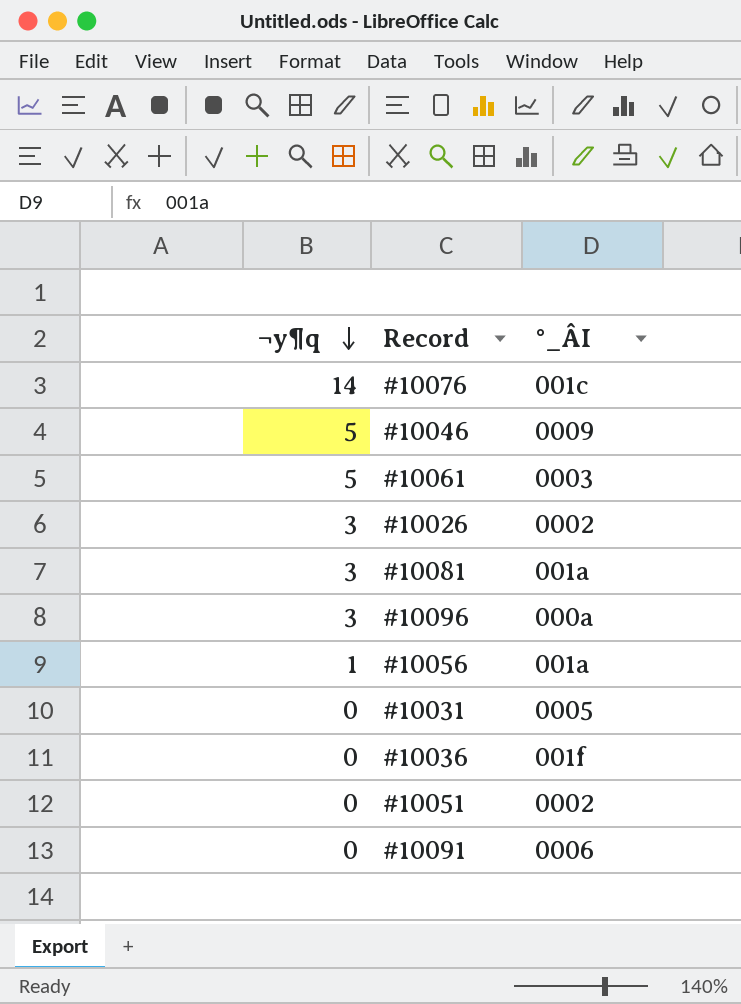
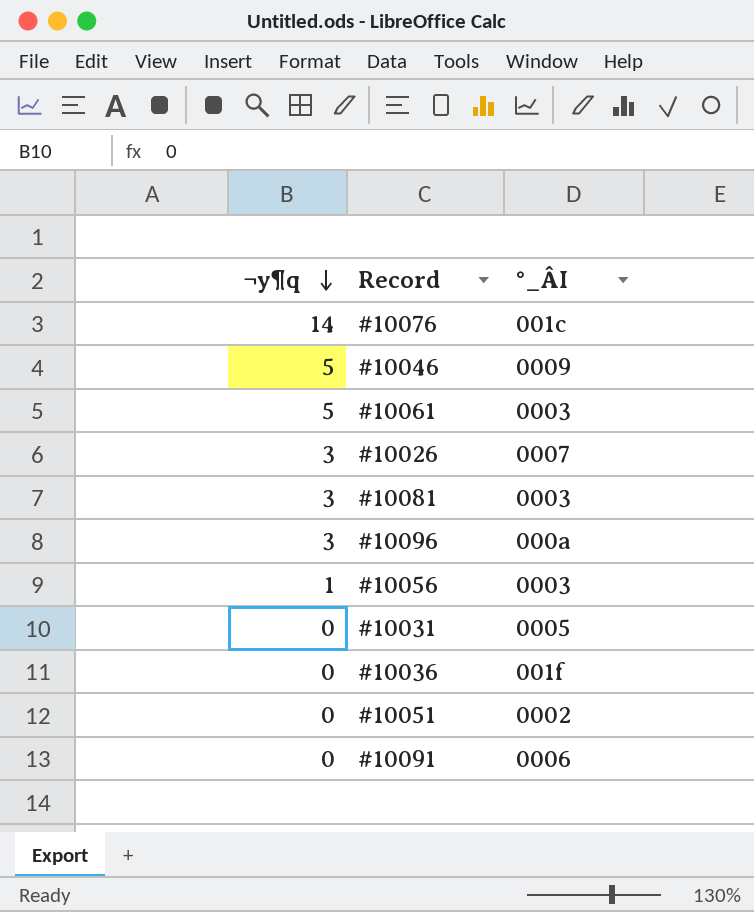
#10026 | °_ÂI: 0002 -> 0007
#10081 | °_ÂI: 001a -> 0003
#10056 | °_ÂI: 001a -> 0003

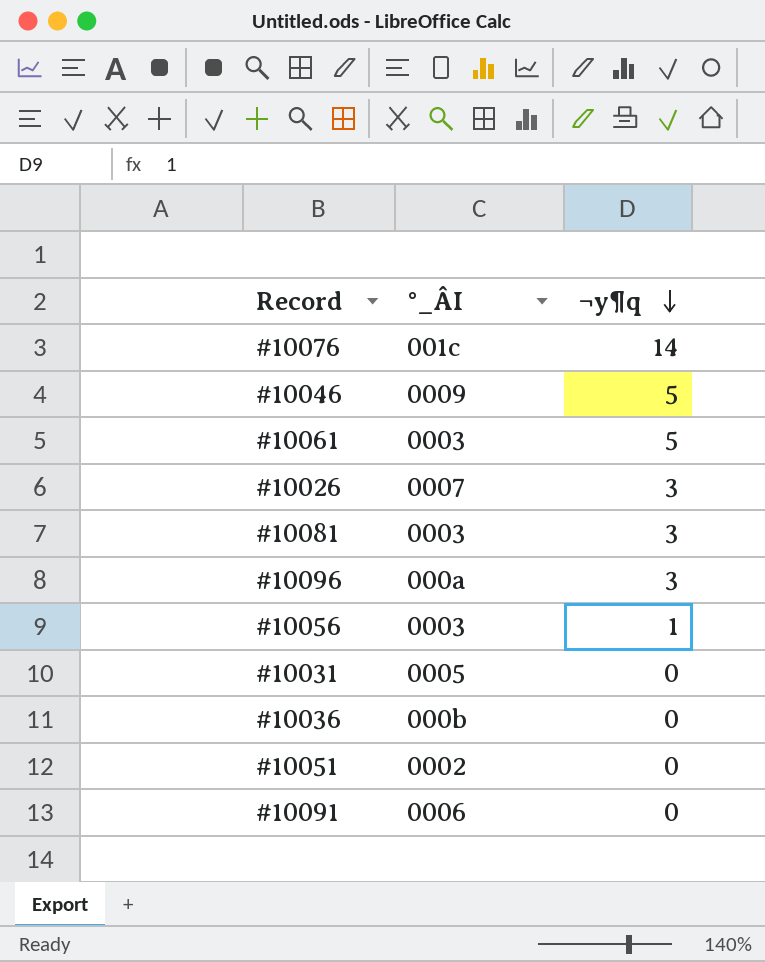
column ¬y¶q | position: 1 -> 3
#10036 | °_ÂI: 001f -> 000b

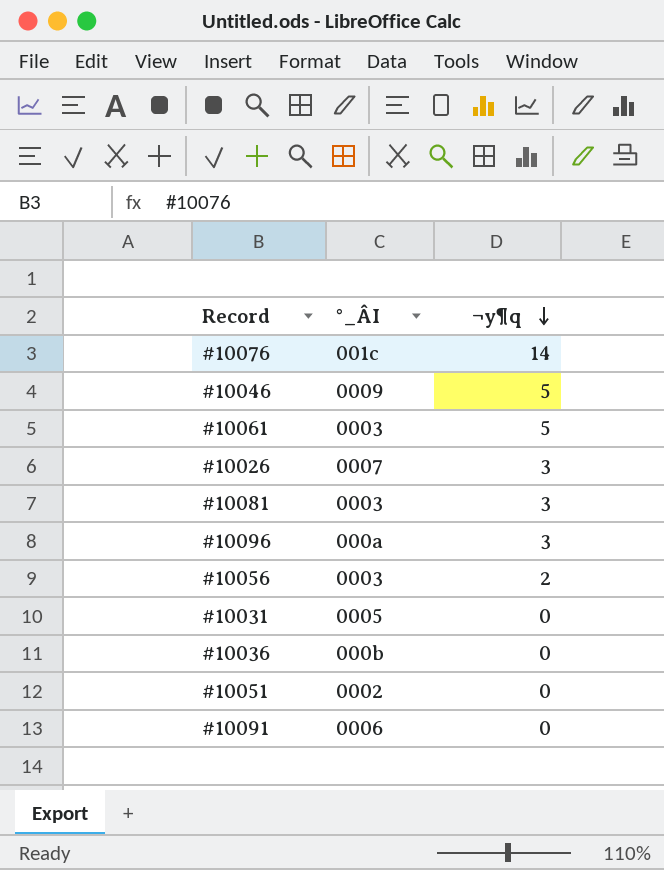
#10056 | ¬y¶q: 1 -> 2

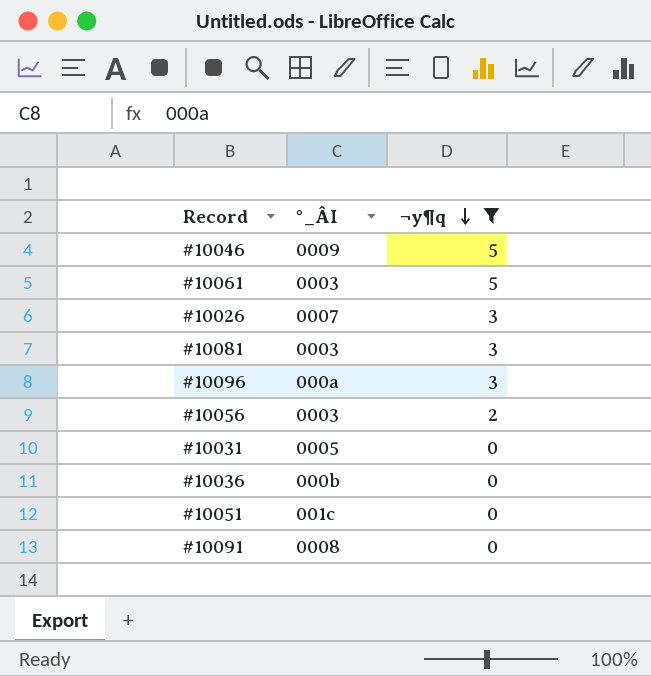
filter: none -> ¬y¶q != 14
#10051 | °_ÂI: 0002 -> 001c
#10091 | °_ÂI: 0006 -> 0008

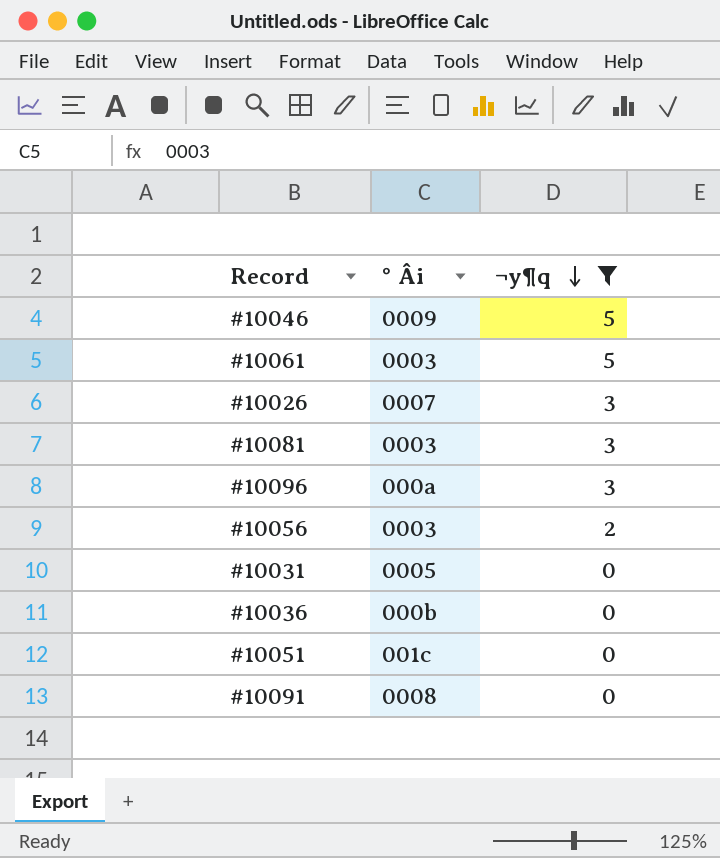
column name: °_ÂI -> ° Âi

